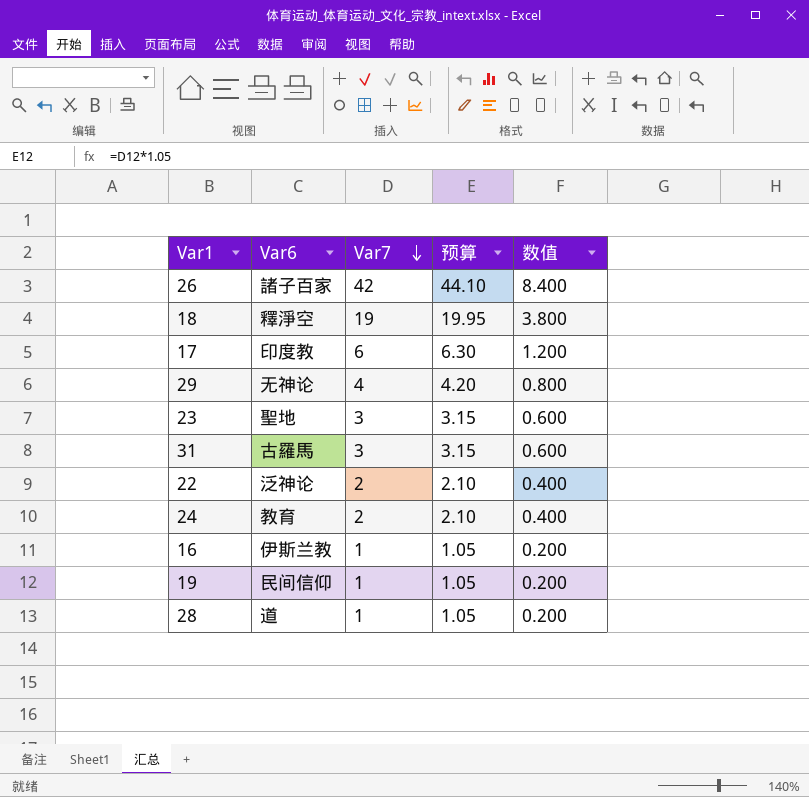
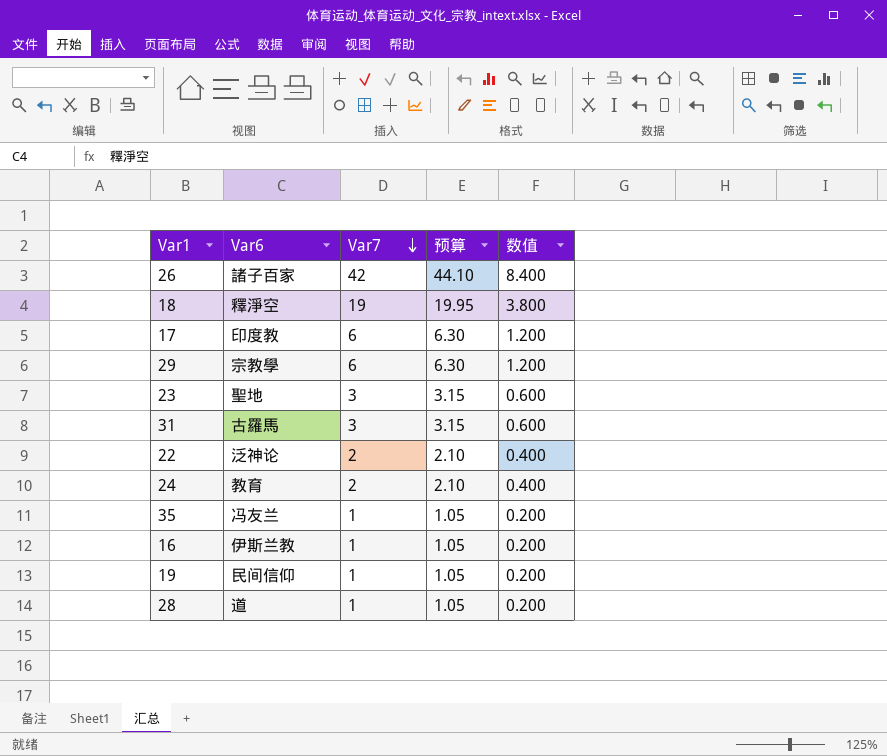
29 | Var6: 无神论 -> 宗教學
29 | Var7: 4 -> 6
29 | 预算: 4.20 -> 6.30
29 | 数值: 0.800 -> 1.200
row 35: none -> 冯友兰 | 1 | 1.05 | 0.200

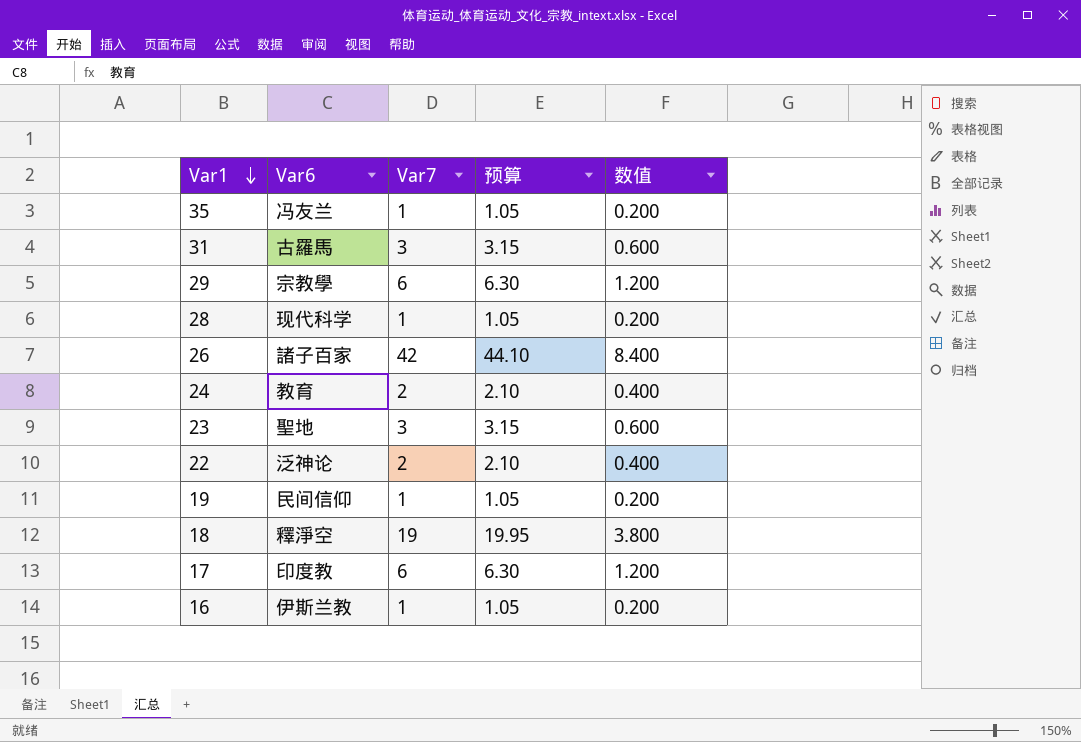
row order: Var7 descending -> Var1 descending
28 | Var6: 道 -> 现代科学

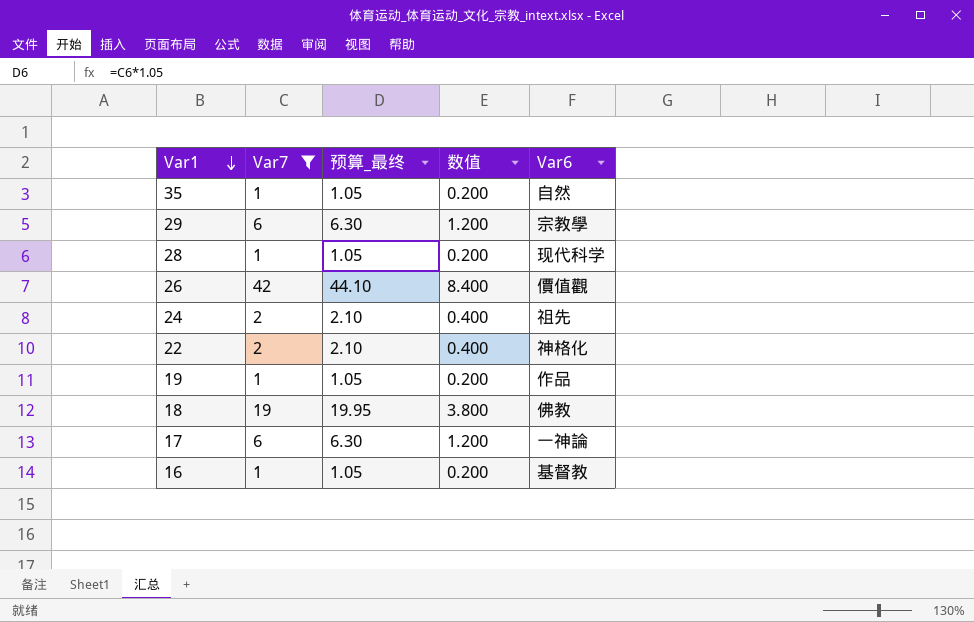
filter: none -> Var7 != 3
column name: 预算 -> 预算_最终
column Var6 | position: 2 -> 5
35 | Var6: 冯友兰 -> 自然
26 | Var6: 諸子百家 -> 價值觀
24 | Var6: 教育 -> 祖先
22 | Var6: 泛神论 -> 神格化
19 | Var6: 民间信仰 -> 作品
18 | Var6: 釋淨空 -> 佛教
17 | Var6: 印度教 -> 一神論
16 | Var6: 伊斯兰教 -> 基督教

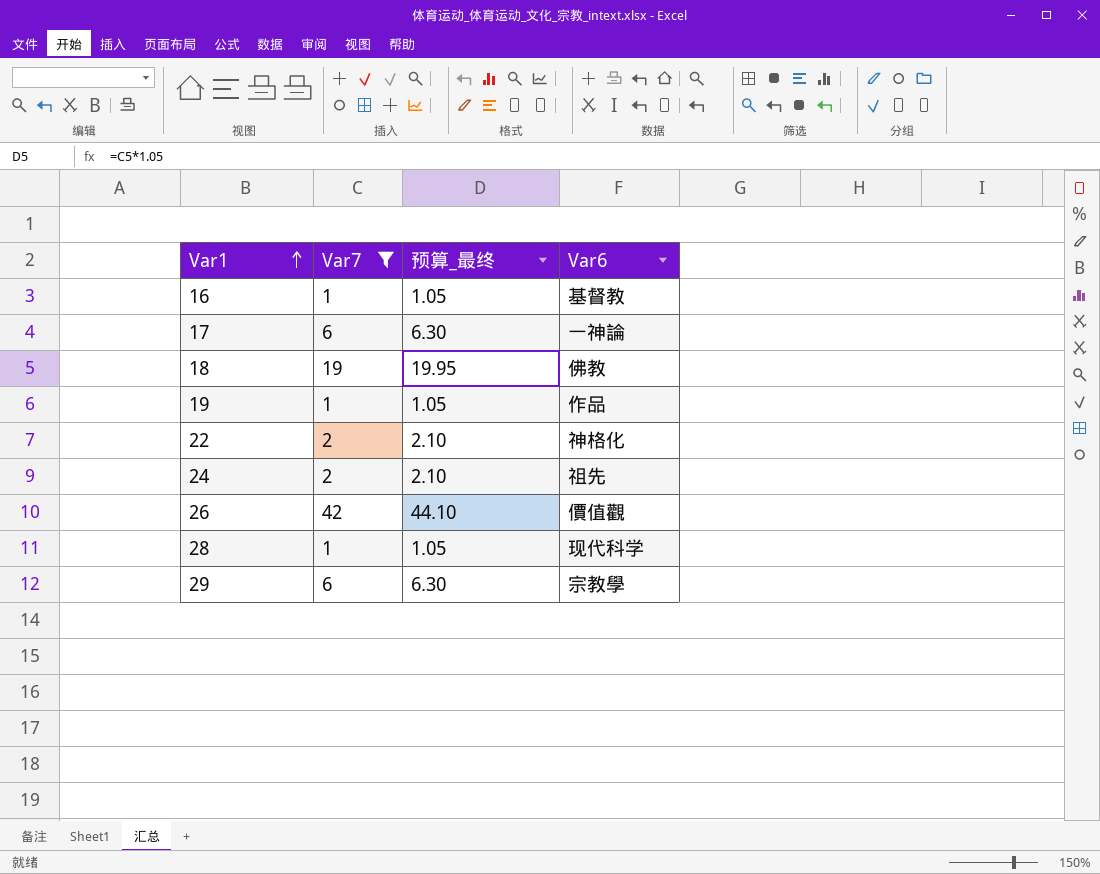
row order: Var1 descending -> Var1 ascending
column 数值 | formula: [Var7] * 0.2 -> none
row 35: 1 | 1.05 | 0.200 | 自然 -> none

